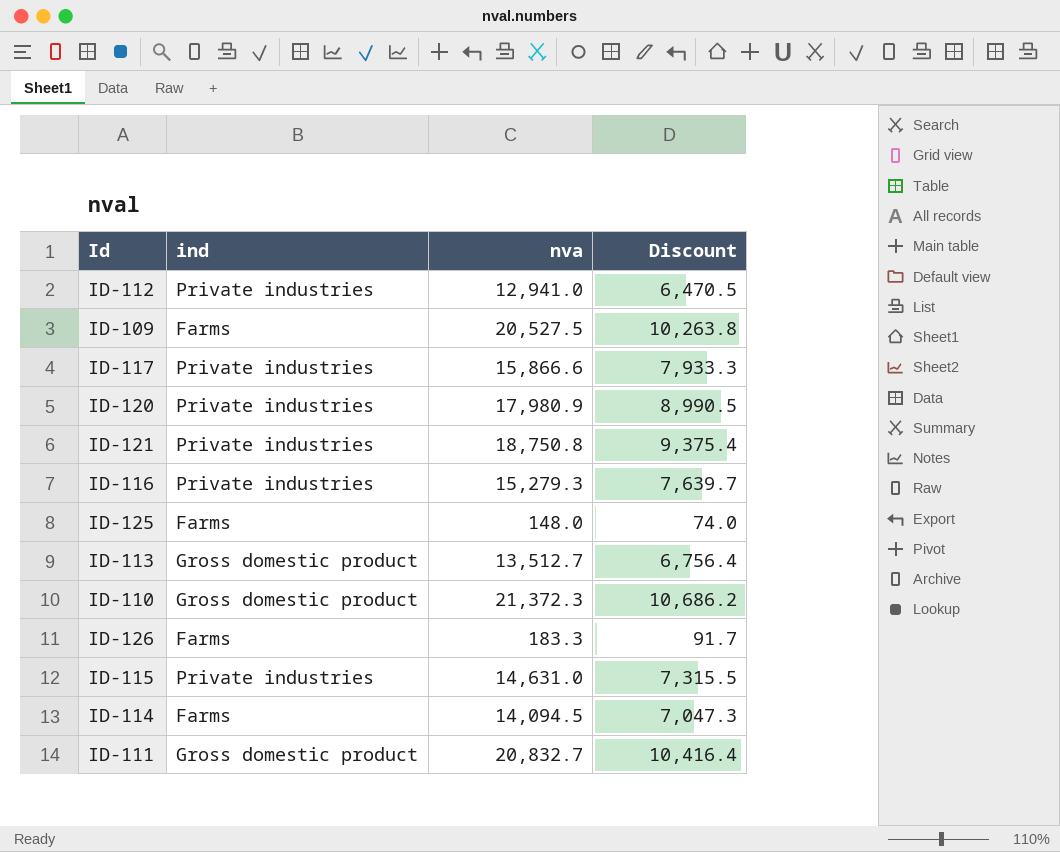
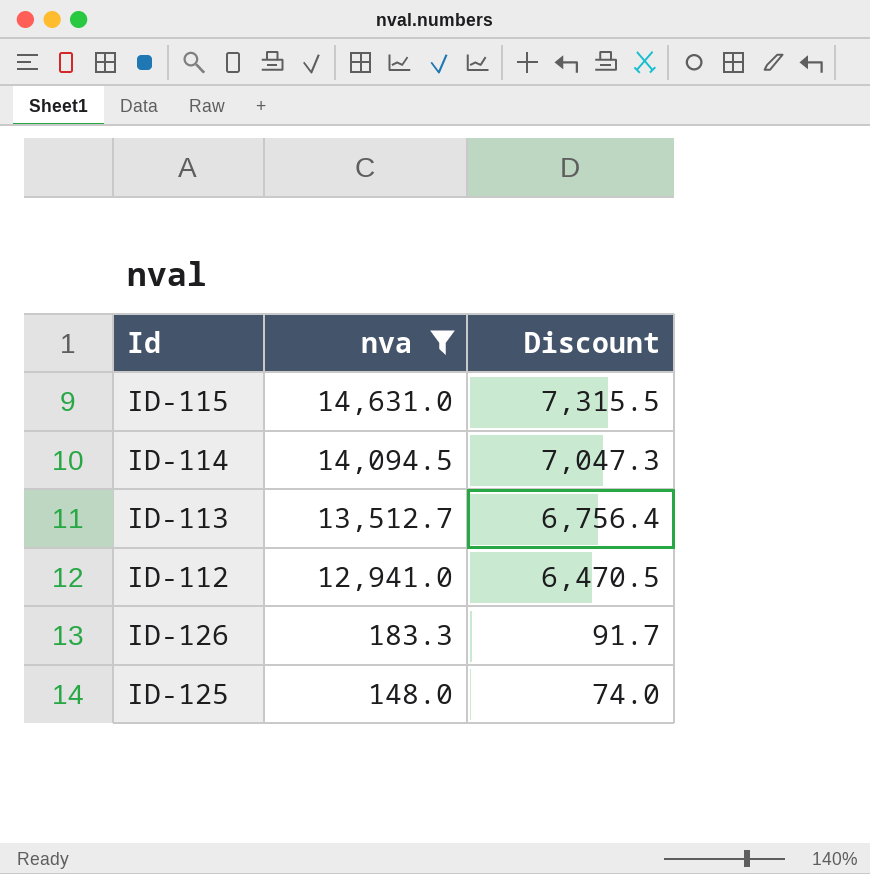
filter: none -> nva <= 14,631.0
row order: none -> nva descending
column ind | position: 2 -> none

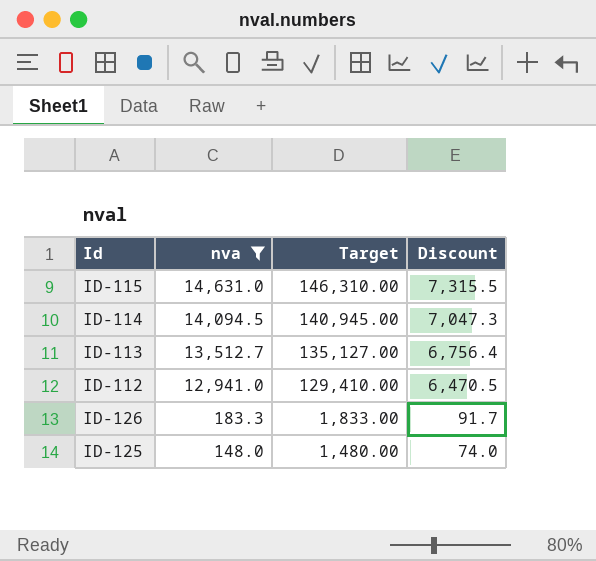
column Target | formula: none -> [nva] * 10

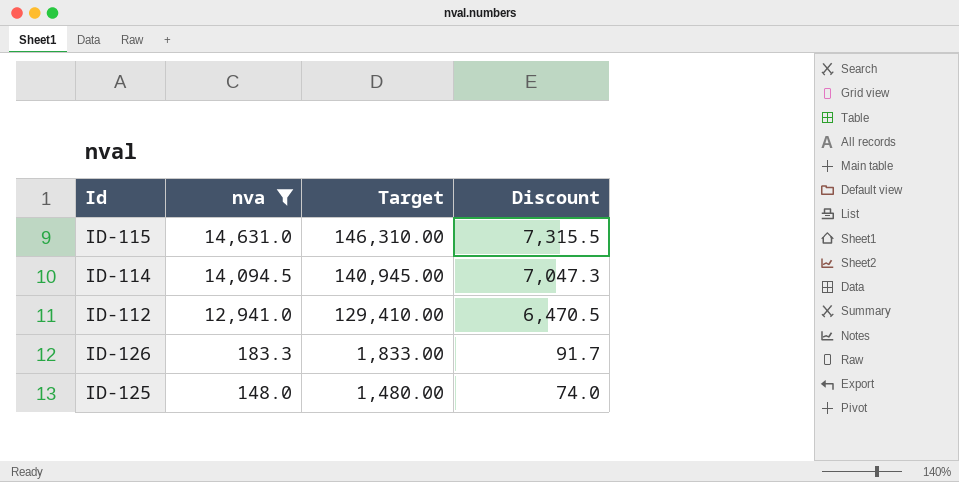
row ID-113: 13,512.7 | 135,127.00 | 6,756.4 -> none

